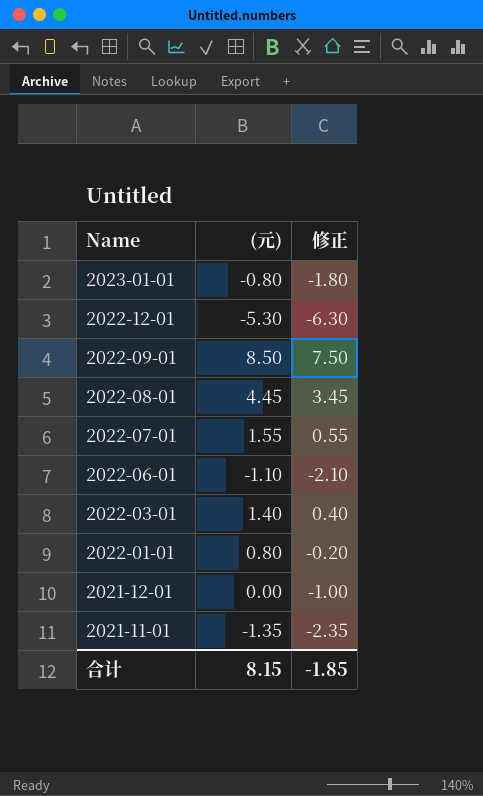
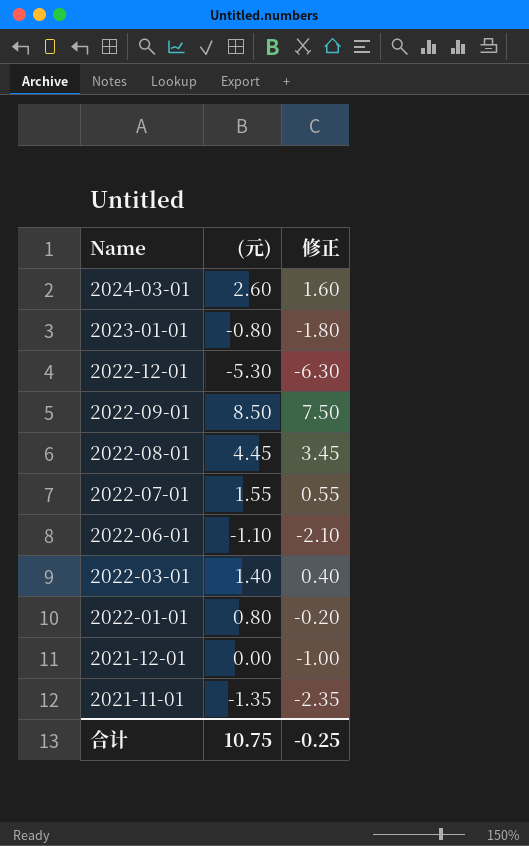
row 2024-03-01: none -> 2.60 | 1.60
合计 | (元): 8.15 -> 10.75
合计 | 修正: -1.85 -> -0.25

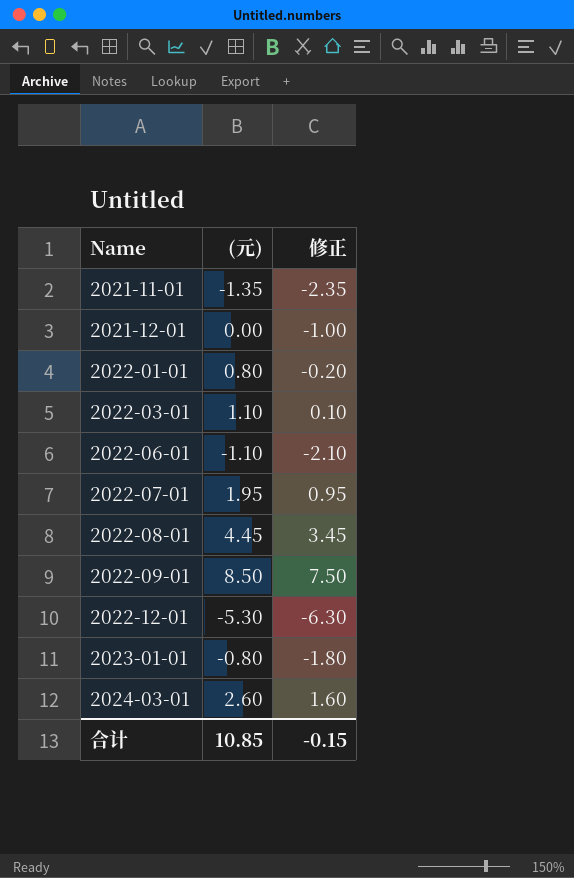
row order: Name descending -> Name ascending
2022-03-01 | (元): 1.40 -> 1.10
2022-03-01 | 修正: 0.40 -> 0.10
2022-07-01 | (元): 1.55 -> 1.95
2022-07-01 | 修正: 0.55 -> 0.95
合计 | (元): 10.75 -> 10.85
合计 | 修正: -0.25 -> -0.15

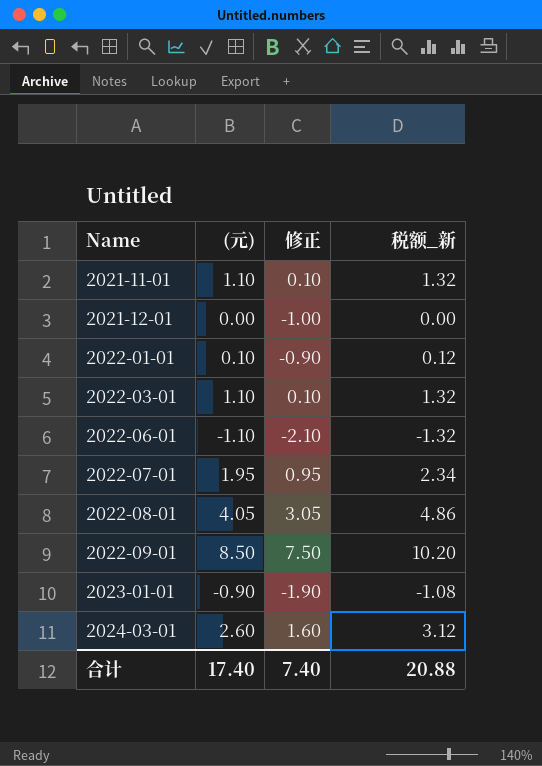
column 税额_新 | formula: none -> [(元)] * 1.2
row 2022-12-01: -5.30 | -6.30 -> none
2021-11-01 | (元): -1.35 -> 1.10
2021-11-01 | 修正: -2.35 -> 0.10
2022-01-01 | (元): 0.80 -> 0.10
2022-01-01 | 修正: -0.20 -> -0.90
2022-08-01 | (元): 4.45 -> 4.05
2022-08-01 | 修正: 3.45 -> 3.05
2023-01-01 | (元): -0.80 -> -0.90
2023-01-01 | 修正: -1.80 -> -1.90
合计 | (元): 10.85 -> 17.40
合计 | 修正: -0.15 -> 7.40

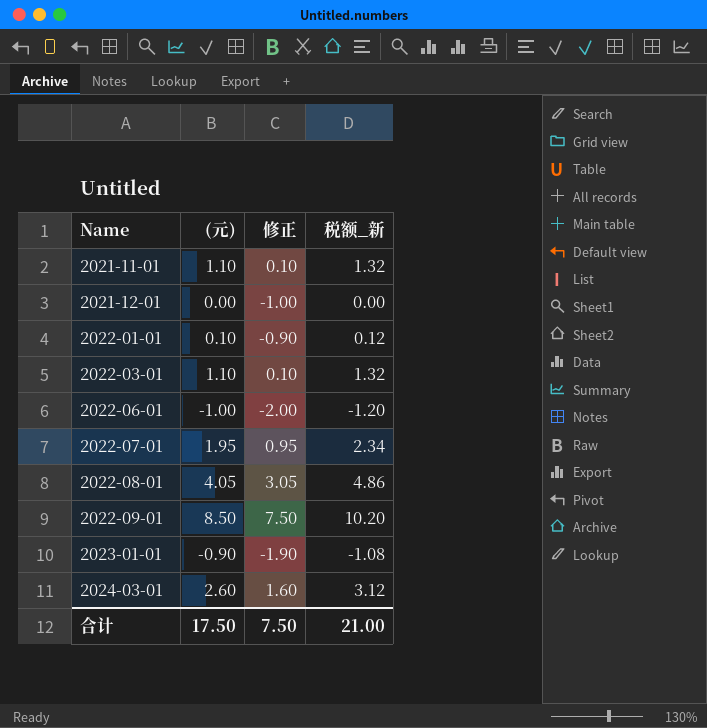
2022-06-01 | (元): -1.10 -> -1.00
2022-06-01 | 修正: -2.10 -> -2.00
2022-06-01 | 税额_新: -1.32 -> -1.20
合计 | (元): 17.40 -> 17.50
合计 | 修正: 7.40 -> 7.50
合计 | 税额_新: 20.88 -> 21.00

